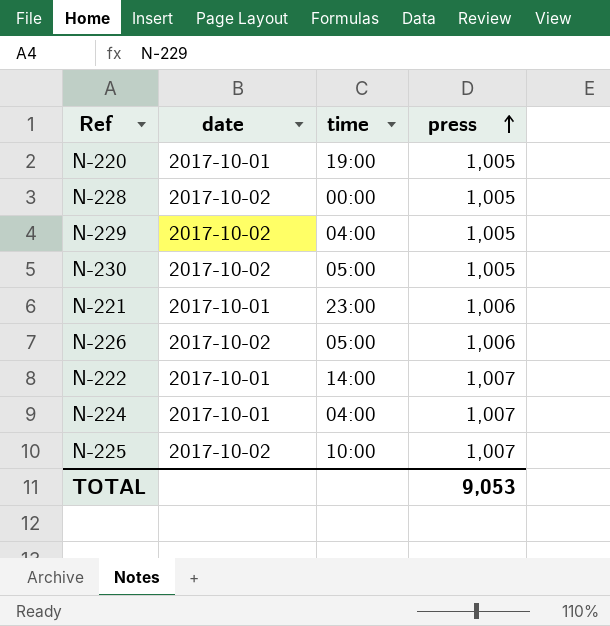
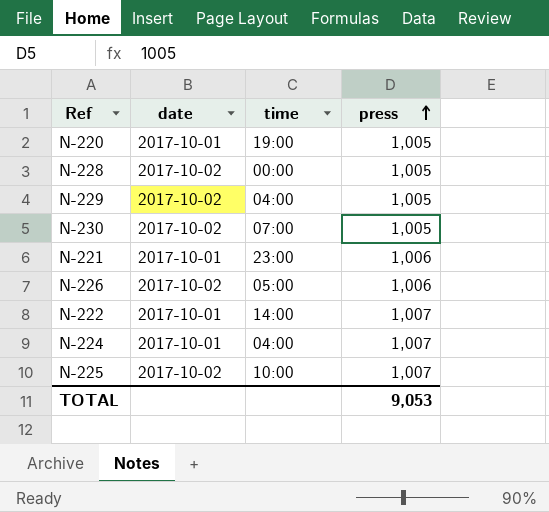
N-230 | time: 05:00 -> 07:00

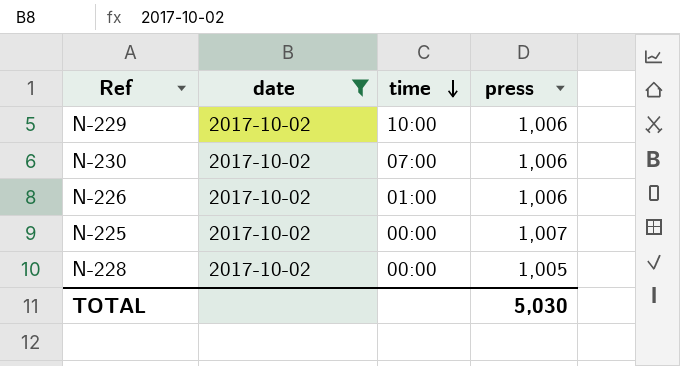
filter: none -> date = 2017-10-02
row order: press ascending -> time descending
N-229 | time: 04:00 -> 10:00
N-229 | press: 1,005 -> 1,006
N-230 | press: 1,005 -> 1,006
N-226 | time: 05:00 -> 01:00
N-225 | time: 10:00 -> 00:00
TOTAL | press: 9,053 -> 5,030

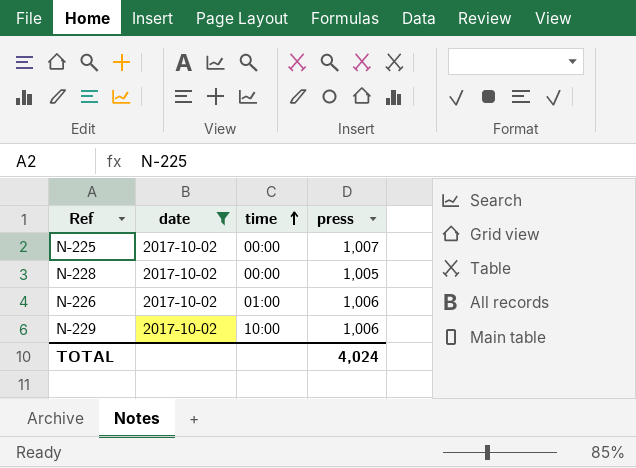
row order: time descending -> time ascending
row N-230: 2017-10-02 | 07:00 | 1,006 -> none
TOTAL | press: 5,030 -> 4,024

